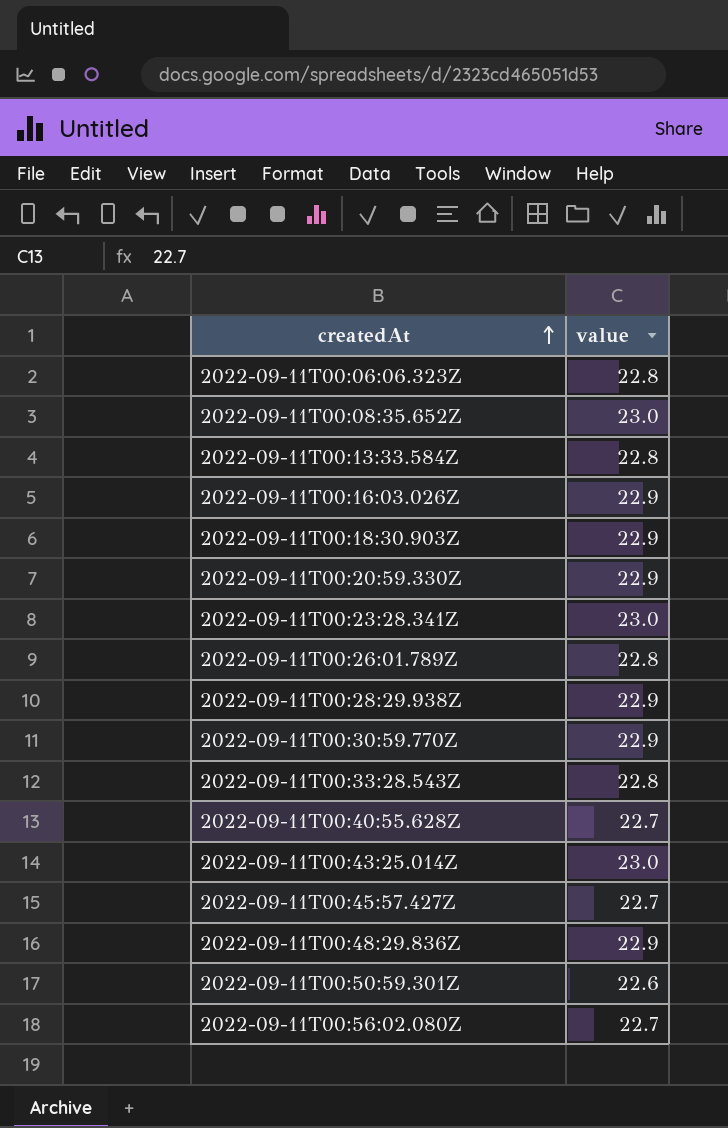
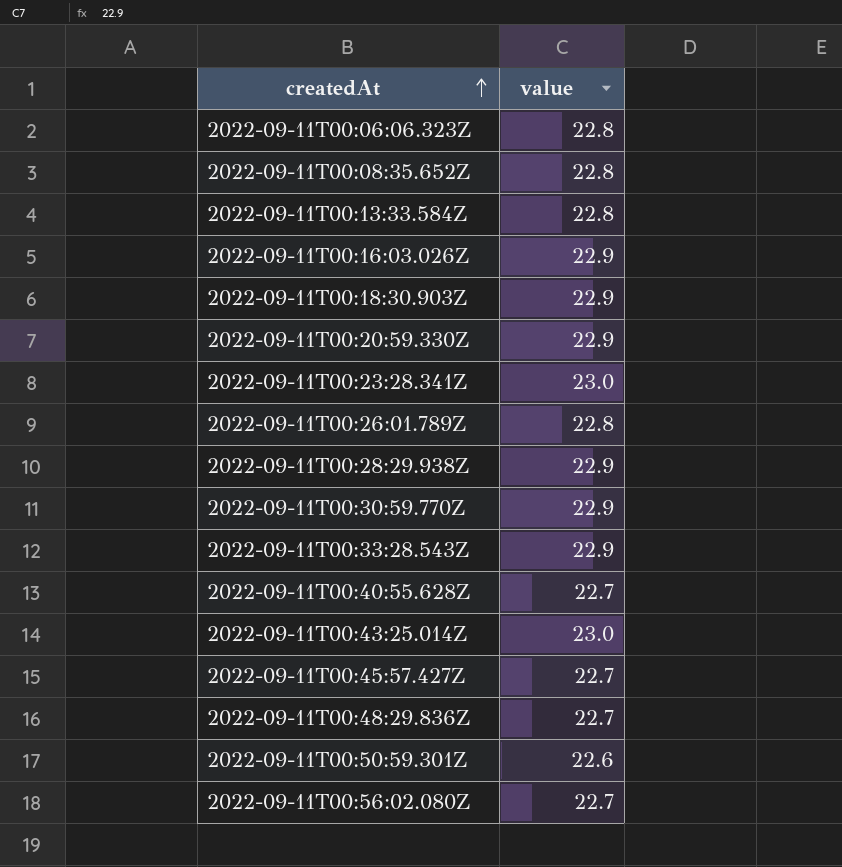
2022-09-11T00:08:35.652Z | value: 23.0 -> 22.8
2022-09-11T00:33:28.543Z | value: 22.8 -> 22.9
2022-09-11T00:48:29.836Z | value: 22.9 -> 22.7

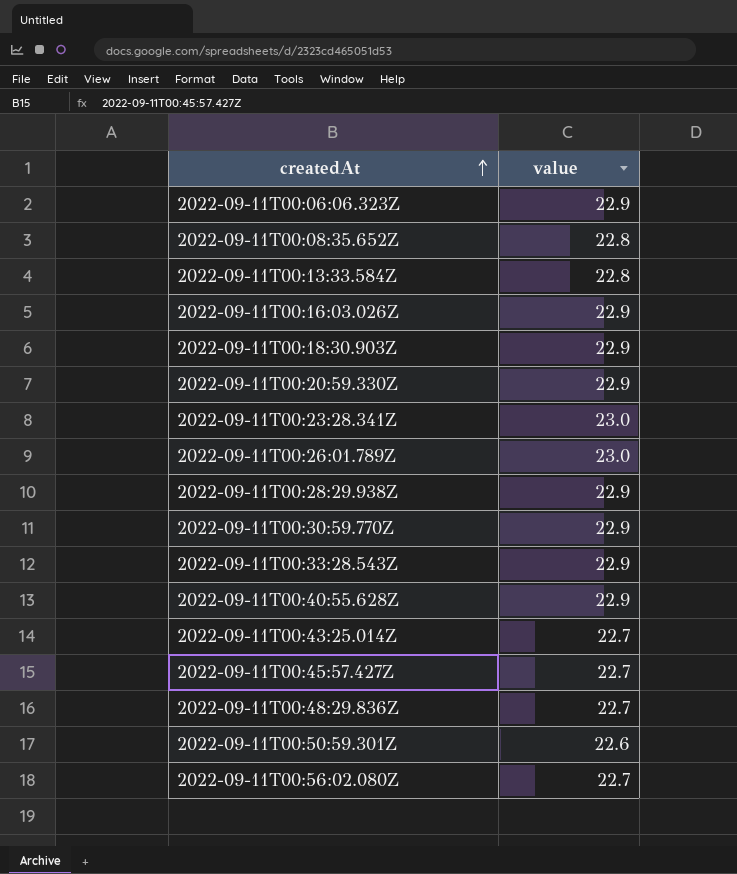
2022-09-11T00:06:06.323Z | value: 22.8 -> 22.9
2022-09-11T00:26:01.789Z | value: 22.8 -> 23.0
2022-09-11T00:40:55.628Z | value: 22.7 -> 22.9
2022-09-11T00:43:25.014Z | value: 23.0 -> 22.7

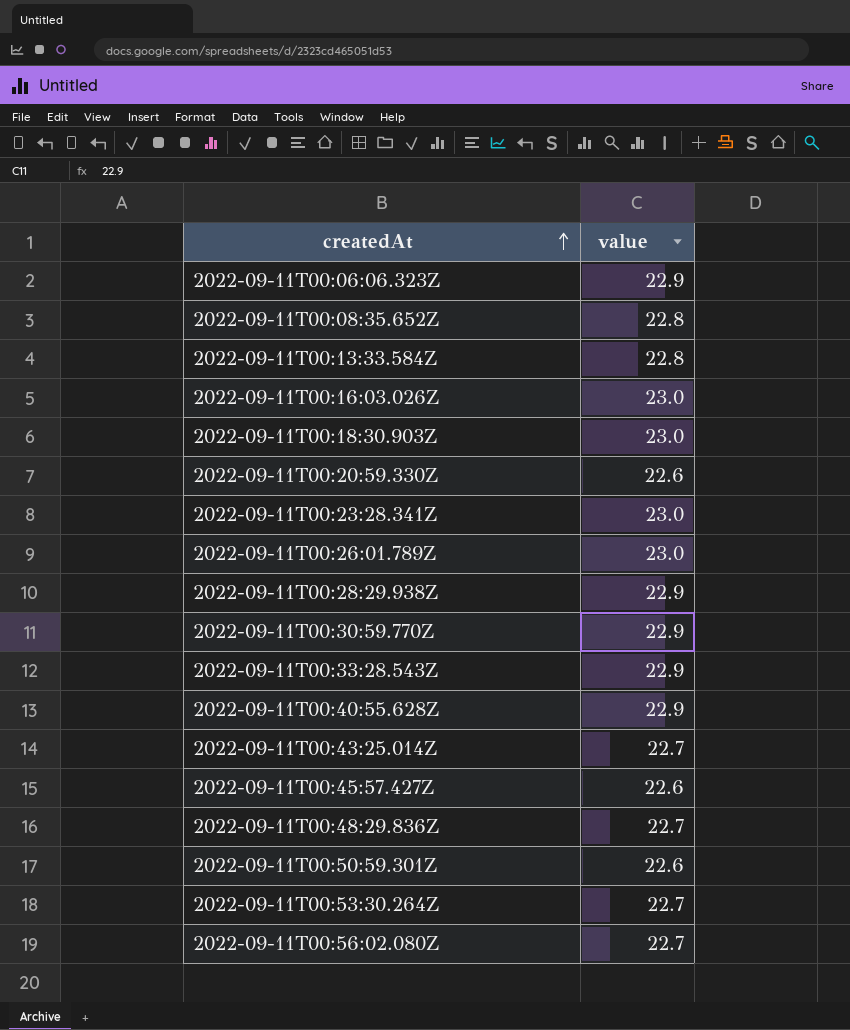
2022-09-11T00:16:03.026Z | value: 22.9 -> 23.0
2022-09-11T00:18:30.903Z | value: 22.9 -> 23.0
2022-09-11T00:20:59.330Z | value: 22.9 -> 22.6
2022-09-11T00:45:57.427Z | value: 22.7 -> 22.6
row 2022-09-11T00:53:30.264Z: none -> 22.7

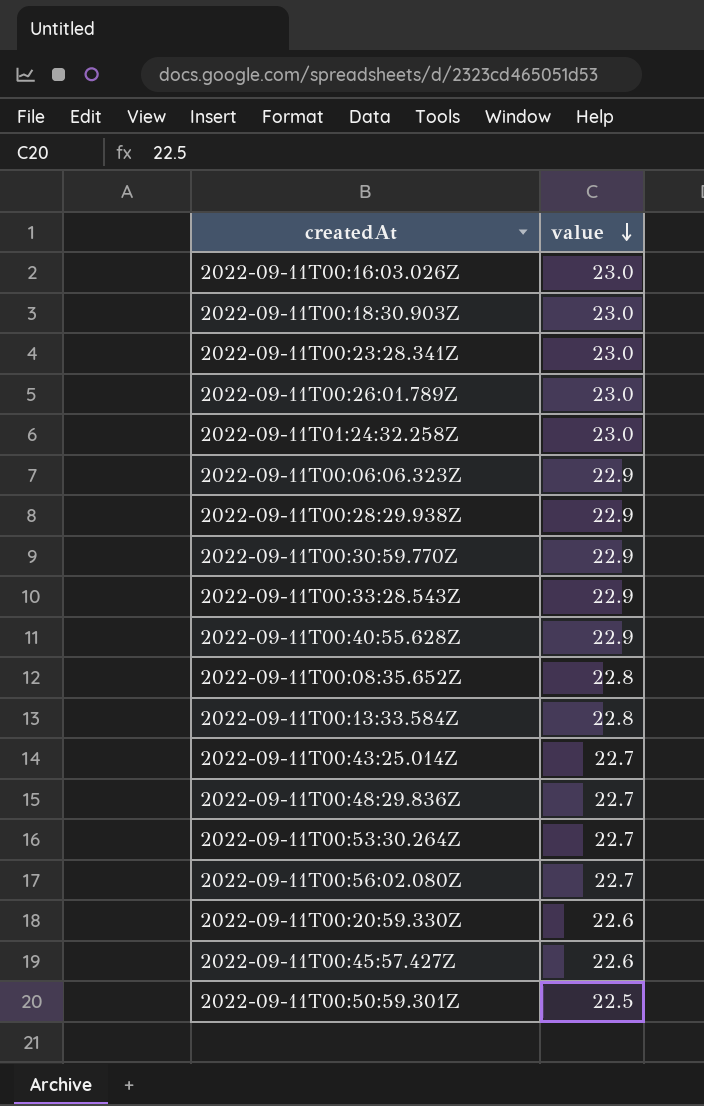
row order: createdAt ascending -> value descending
row 2022-09-11T01:24:32.258Z: none -> 23.0
2022-09-11T00:50:59.301Z | value: 22.6 -> 22.5

